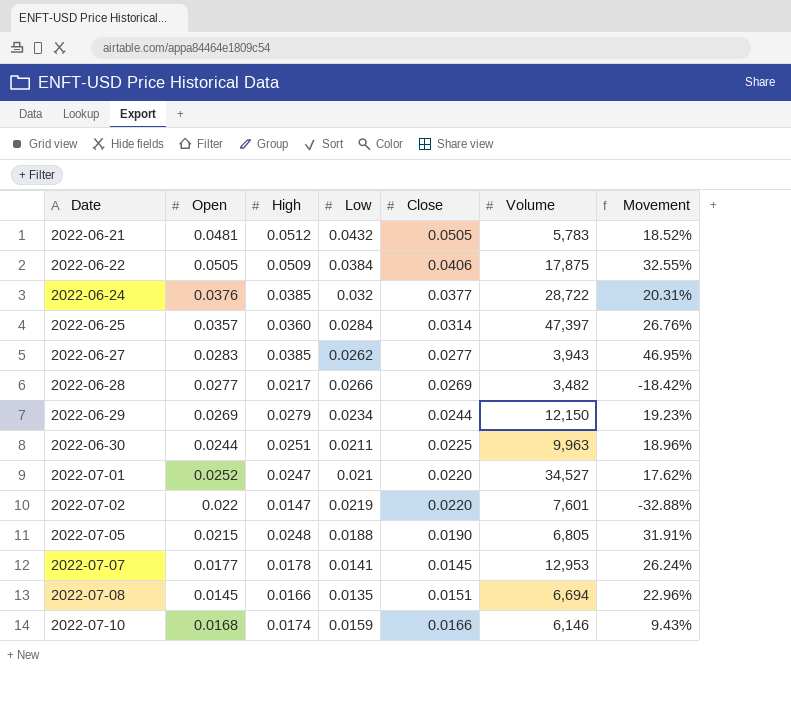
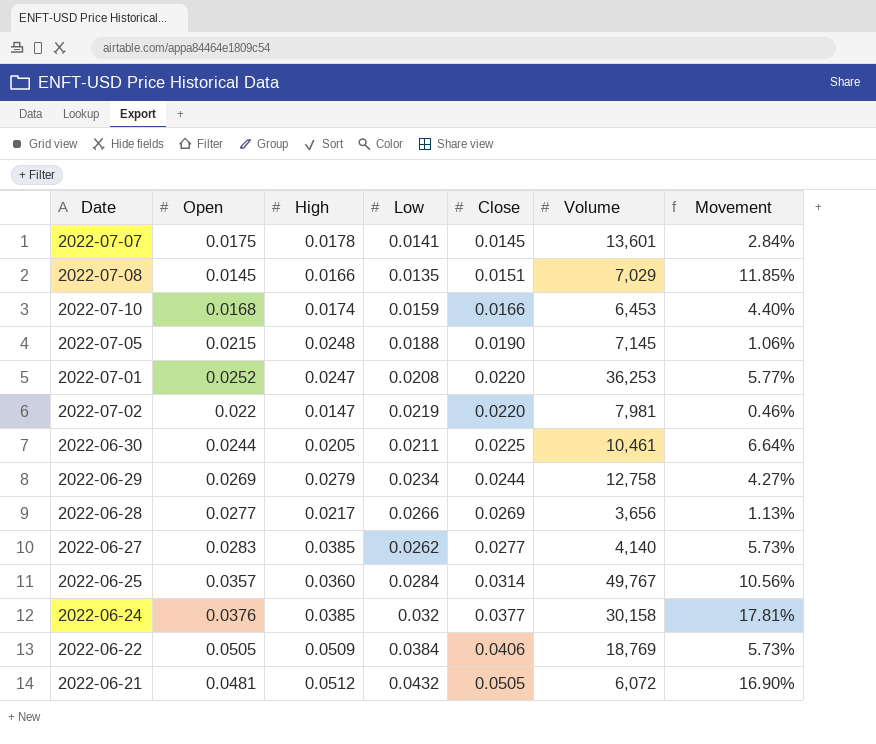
row order: Date ascending -> Close ascending
column Movement | formula: ([High] - [Low]) / [Low] -> ([Close] - [Low]) / [Low]
2022-07-07 | Open: 0.0177 -> 0.0175
2022-07-07 | Volume: 12,953 -> 13,601
2022-07-08 | Volume: 6,694 -> 7,029
2022-07-10 | Volume: 6,146 -> 6,453
2022-07-05 | Volume: 6,805 -> 7,145
2022-07-01 | Low: 0.021 -> 0.0208
2022-07-01 | Volume: 34,527 -> 36,253
2022-07-02 | Volume: 7,601 -> 7,981
2022-06-30 | High: 0.0251 -> 0.0205
2022-06-30 | Volume: 9,963 -> 10,461
2022-06-29 | Volume: 12,150 -> 12,758
2022-06-28 | Volume: 3,482 -> 3,656
2022-06-27 | Volume: 3,943 -> 4,140
2022-06-25 | Volume: 47,397 -> 49,767
2022-06-24 | Volume: 28,722 -> 30,158
2022-06-22 | Volume: 17,875 -> 18,769
2022-06-21 | Volume: 5,783 -> 6,072

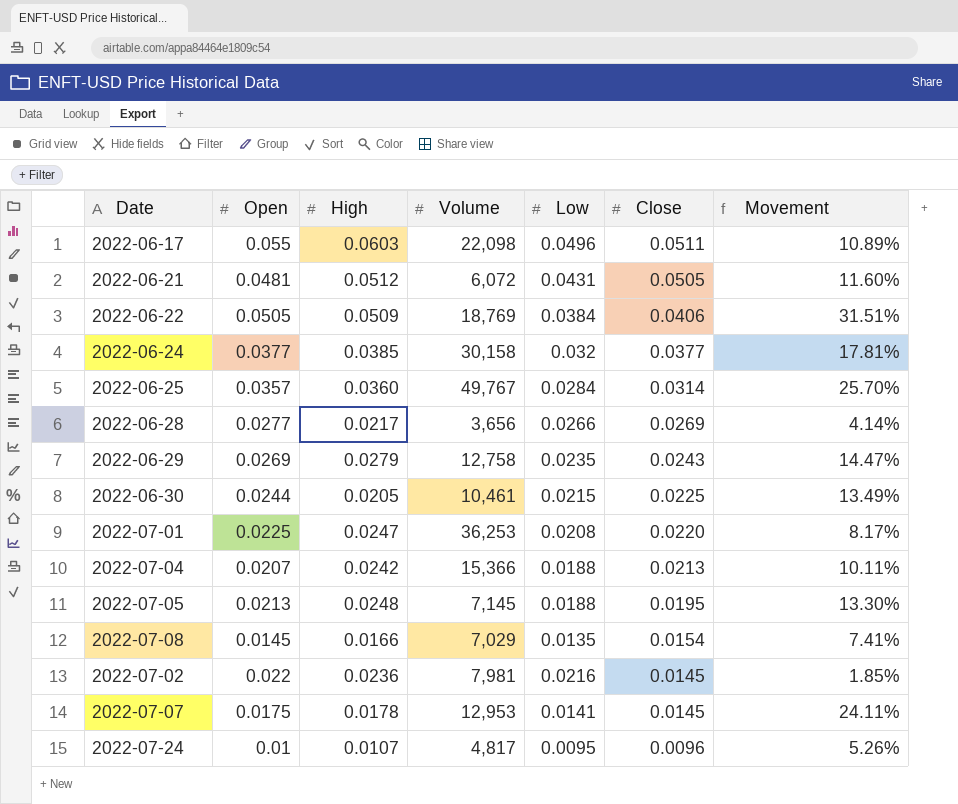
row order: Close ascending -> Close descending
column Volume | position: 6 -> 4
column Movement | formula: ([Close] - [Low]) / [Low] -> ([Open] - [Low]) / [Low]
row 2022-07-10: 0.0168 | 0.0174 | 0.0159 | 0.0166 | 6,453 | 4.40% -> none
row 2022-06-27: 0.0283 | 0.0385 | 0.0262 | 0.0277 | 4,140 | 5.73% -> none
row 2022-06-17: none -> 0.055 | 0.0603 | 22,098 | 0.0496 | 0.0511 | 10.89%
2022-06-21 | Low: 0.0432 -> 0.0431
2022-06-24 | Open: 0.0376 -> 0.0377
2022-06-29 | Low: 0.0234 -> 0.0235
2022-06-29 | Close: 0.0244 -> 0.0243
2022-06-30 | Low: 0.0211 -> 0.0215
2022-07-01 | Open: 0.0252 -> 0.0225
row 2022-07-04: none -> 0.0207 | 0.0242 | 15,366 | 0.0188 | 0.0213 | 10.11%
2022-07-05 | Open: 0.0215 -> 0.0213
2022-07-05 | Close: 0.0190 -> 0.0195
2022-07-08 | Close: 0.0151 -> 0.0154
2022-07-02 | High: 0.0147 -> 0.0236
2022-07-02 | Low: 0.0219 -> 0.0216
2022-07-02 | Close: 0.0220 -> 0.0145
2022-07-07 | Volume: 13,601 -> 12,953
row 2022-07-24: none -> 0.01 | 0.0107 | 4,817 | 0.0095 | 0.0096 | 5.26%

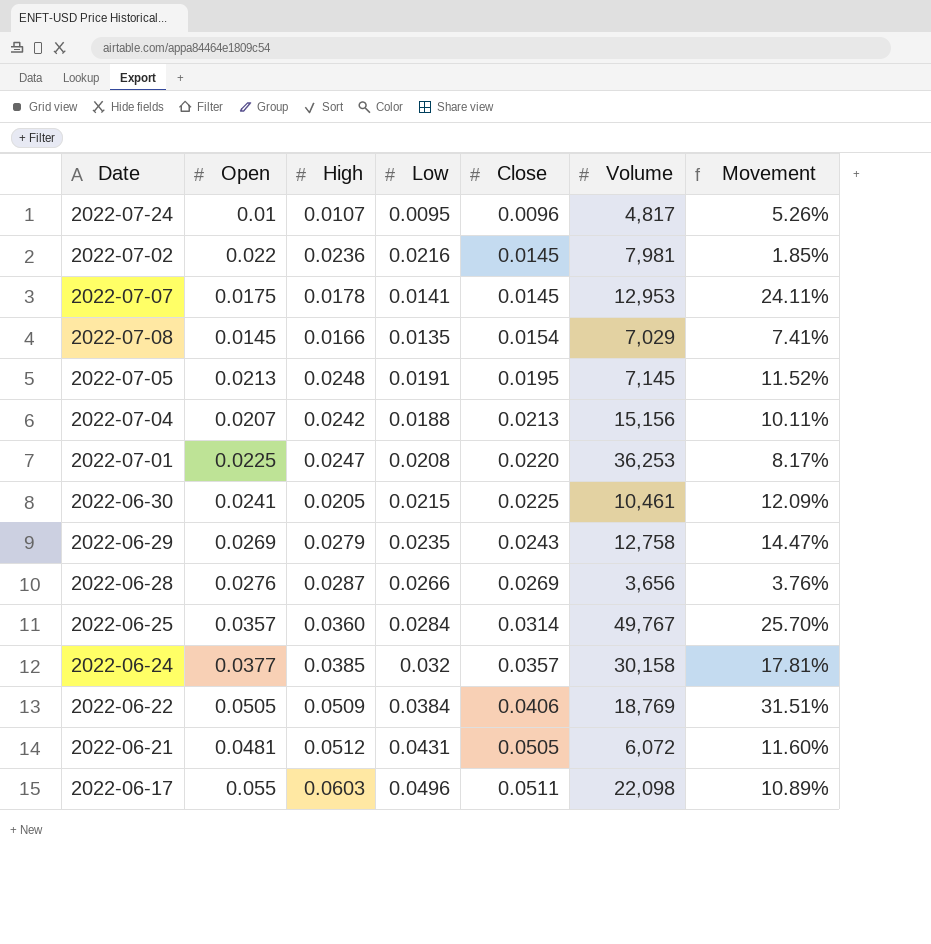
row order: Close descending -> Close ascending
column Volume | position: 4 -> 6
2022-07-05 | Low: 0.0188 -> 0.0191
2022-07-05 | Movement: 13.30% -> 11.52%
2022-07-04 | Volume: 15,366 -> 15,156
2022-06-30 | Open: 0.0244 -> 0.0241
2022-06-30 | Movement: 13.49% -> 12.09%
2022-06-28 | Open: 0.0277 -> 0.0276
2022-06-28 | High: 0.0217 -> 0.0287
2022-06-28 | Movement: 4.14% -> 3.76%
2022-06-24 | Close: 0.0377 -> 0.0357

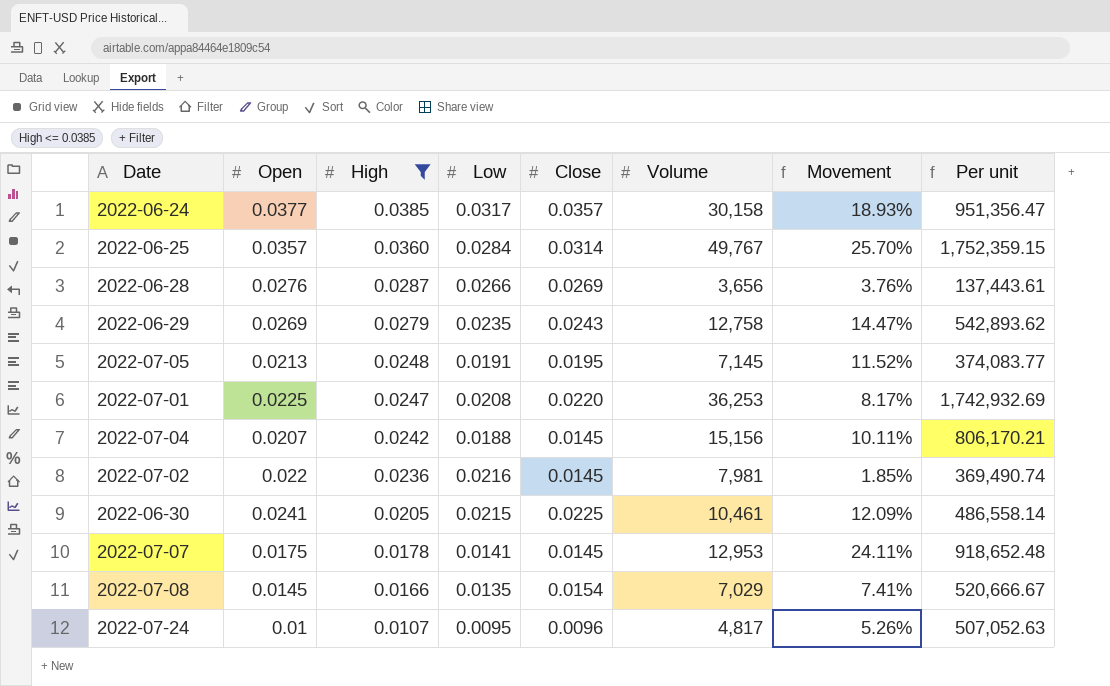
filter: none -> High <= 0.0385
row order: Close ascending -> High descending
column Per unit | formula: none -> [Volume] / [Low]
2022-06-24 | Low: 0.032 -> 0.0317
2022-06-24 | Movement: 17.81% -> 18.93%
2022-07-04 | Close: 0.0213 -> 0.0145

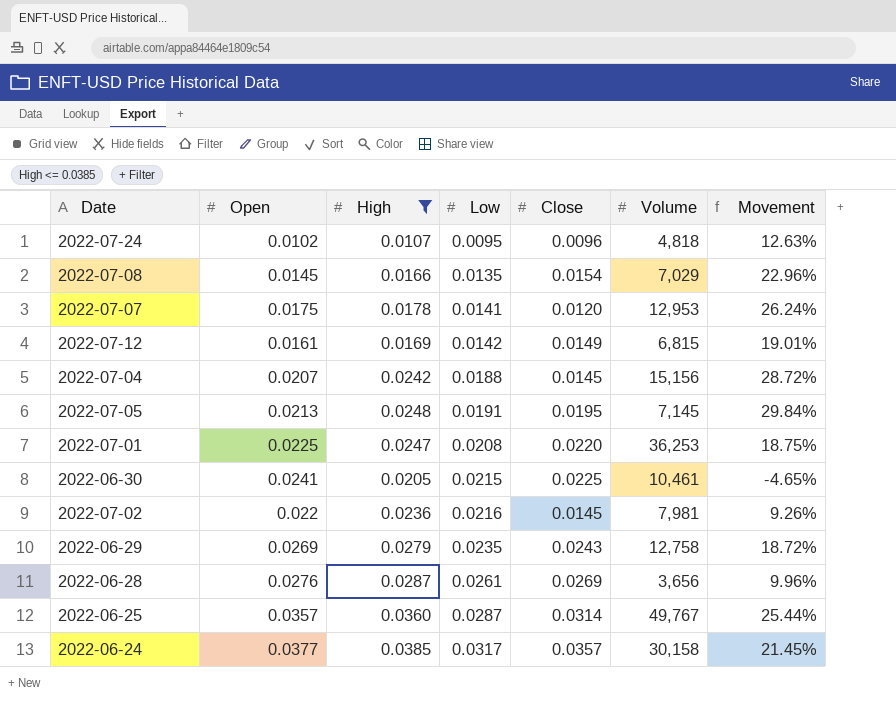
row order: High descending -> Low ascending
column Per unit | formula: [Volume] / [Low] -> none
column Movement | formula: ([Open] - [Low]) / [Low] -> ([High] - [Low]) / [Low]
2022-07-24 | Open: 0.01 -> 0.0102
2022-07-24 | Volume: 4,817 -> 4,818
2022-07-07 | Close: 0.0145 -> 0.0120
row 2022-07-12: none -> 0.0161 | 0.0169 | 0.0142 | 0.0149 | 6,815 | 19.01%
2022-06-28 | Low: 0.0266 -> 0.0261
2022-06-25 | Low: 0.0284 -> 0.0287

